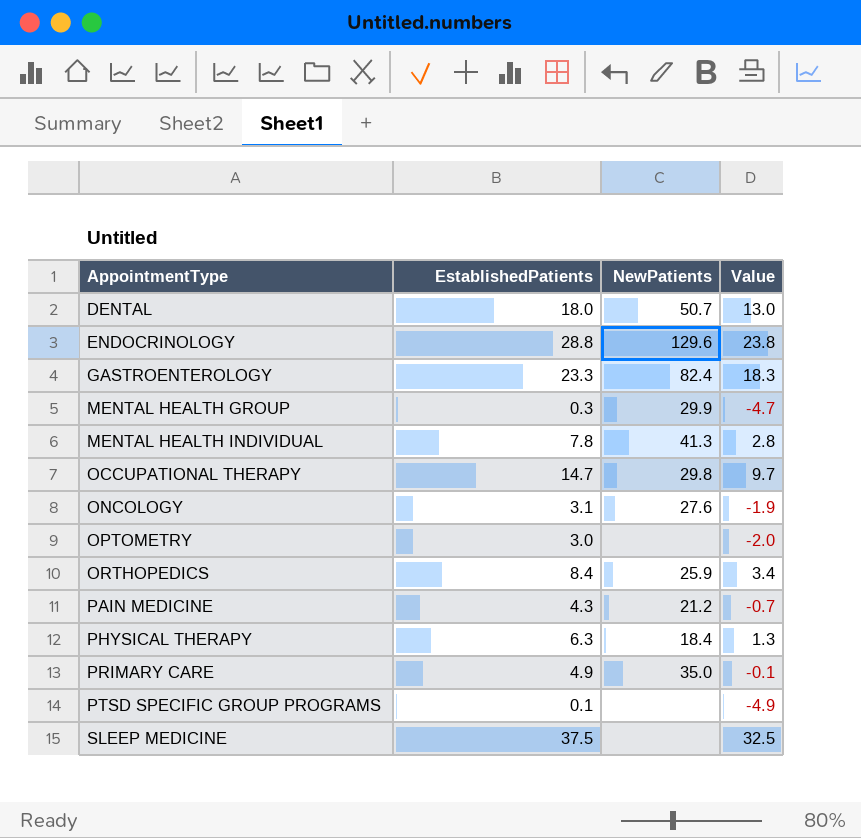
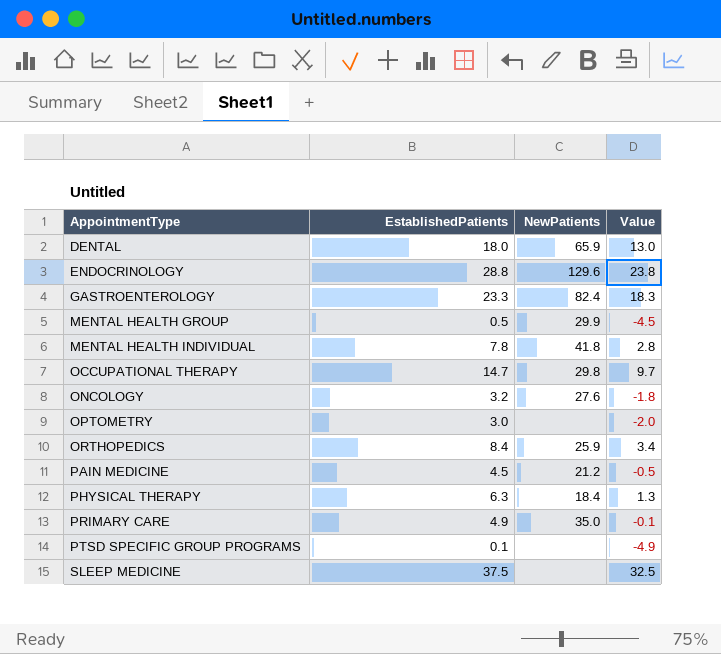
DENTAL | NewPatients: 50.7 -> 65.9
MENTAL HEALTH GROUP | EstablishedPatients: 0.3 -> 0.5
MENTAL HEALTH GROUP | Value: -4.7 -> -4.5
MENTAL HEALTH INDIVIDUAL | NewPatients: 41.3 -> 41.8
ONCOLOGY | EstablishedPatients: 3.1 -> 3.2
ONCOLOGY | Value: -1.9 -> -1.8
PAIN MEDICINE | EstablishedPatients: 4.3 -> 4.5
PAIN MEDICINE | Value: -0.7 -> -0.5

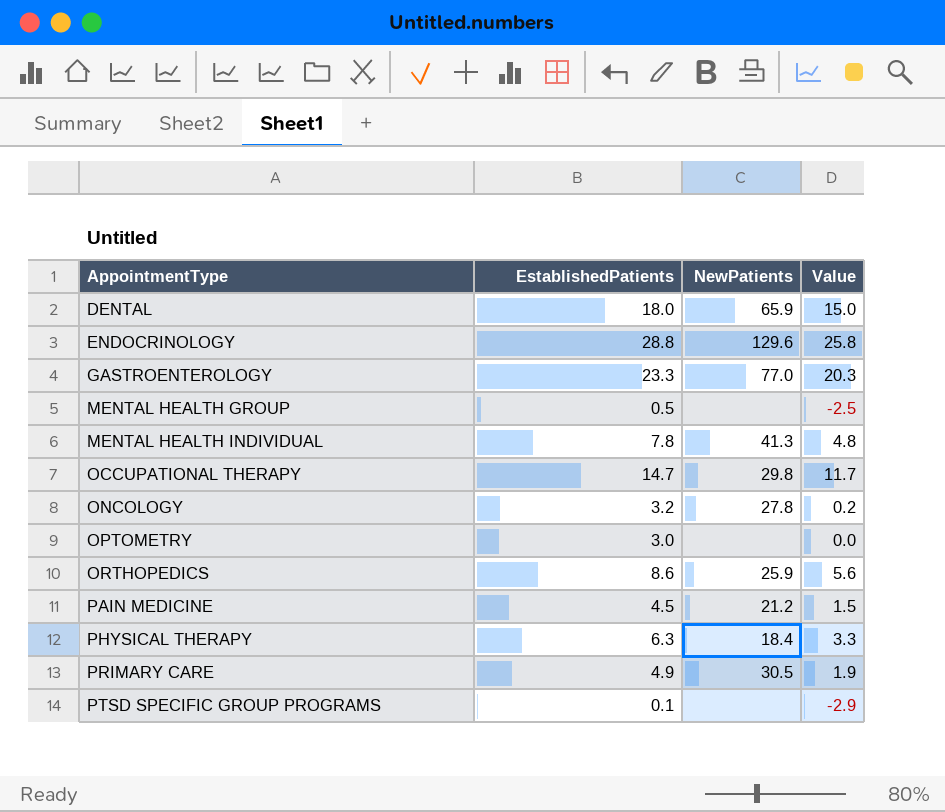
column Value | formula: [EstablishedPatients] - 5 -> [EstablishedPatients] - 3
row SLEEP MEDICINE: 37.5 | none | 32.5 -> none
GASTROENTEROLOGY | NewPatients: 82.4 -> 77.0
MENTAL HEALTH GROUP | NewPatients: 29.9 -> none
MENTAL HEALTH INDIVIDUAL | NewPatients: 41.8 -> 41.3
ONCOLOGY | NewPatients: 27.6 -> 27.8
ORTHOPEDICS | EstablishedPatients: 8.4 -> 8.6
PRIMARY CARE | NewPatients: 35.0 -> 30.5

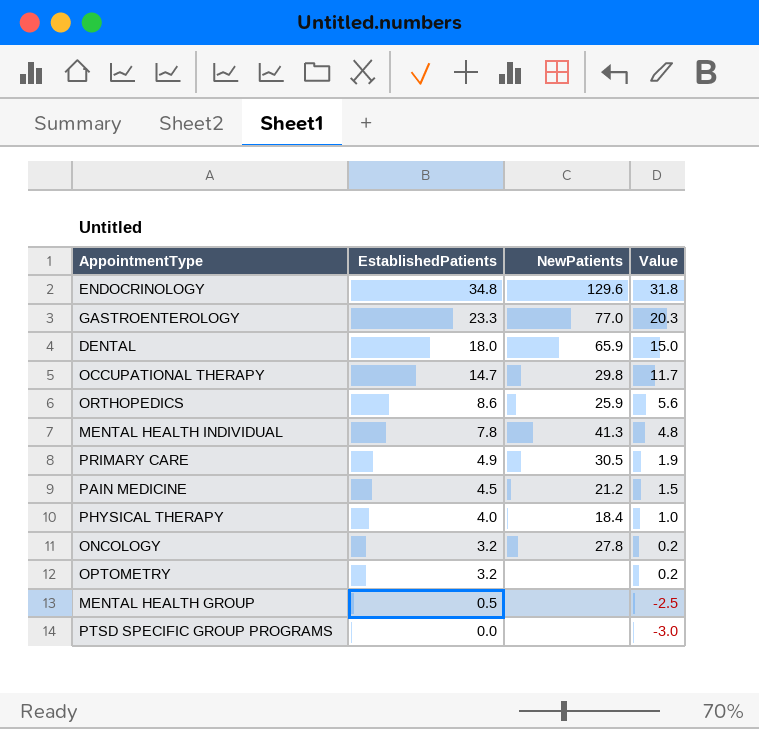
row order: AppointmentType ascending -> EstablishedPatients descending
ENDOCRINOLOGY | EstablishedPatients: 28.8 -> 34.8
ENDOCRINOLOGY | Value: 25.8 -> 31.8
PHYSICAL THERAPY | EstablishedPatients: 6.3 -> 4.0
PHYSICAL THERAPY | Value: 3.3 -> 1.0
OPTOMETRY | EstablishedPatients: 3.0 -> 3.2
OPTOMETRY | Value: 0.0 -> 0.2
PTSD SPECIFIC GROUP PROGRAMS | EstablishedPatients: 0.1 -> 0.0
PTSD SPECIFIC GROUP PROGRAMS | Value: -2.9 -> -3.0

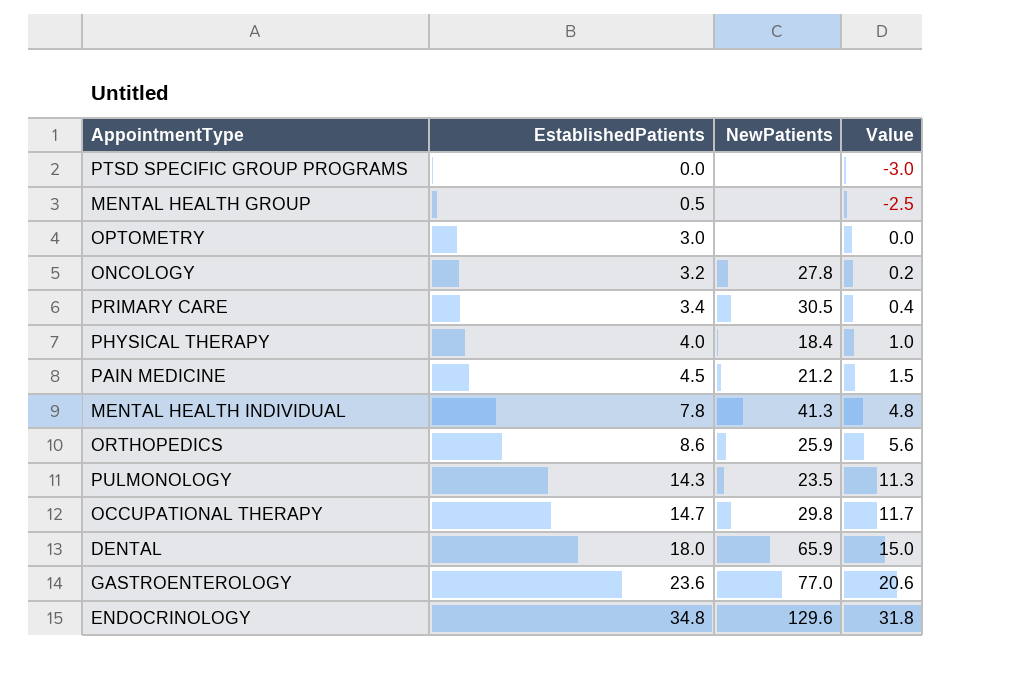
row order: EstablishedPatients descending -> EstablishedPatients ascending
OPTOMETRY | EstablishedPatients: 3.2 -> 3.0
OPTOMETRY | Value: 0.2 -> 0.0
PRIMARY CARE | EstablishedPatients: 4.9 -> 3.4
PRIMARY CARE | Value: 1.9 -> 0.4
row PULMONOLOGY: none -> 14.3 | 23.5 | 11.3
GASTROENTEROLOGY | EstablishedPatients: 23.3 -> 23.6
GASTROENTEROLOGY | Value: 20.3 -> 20.6

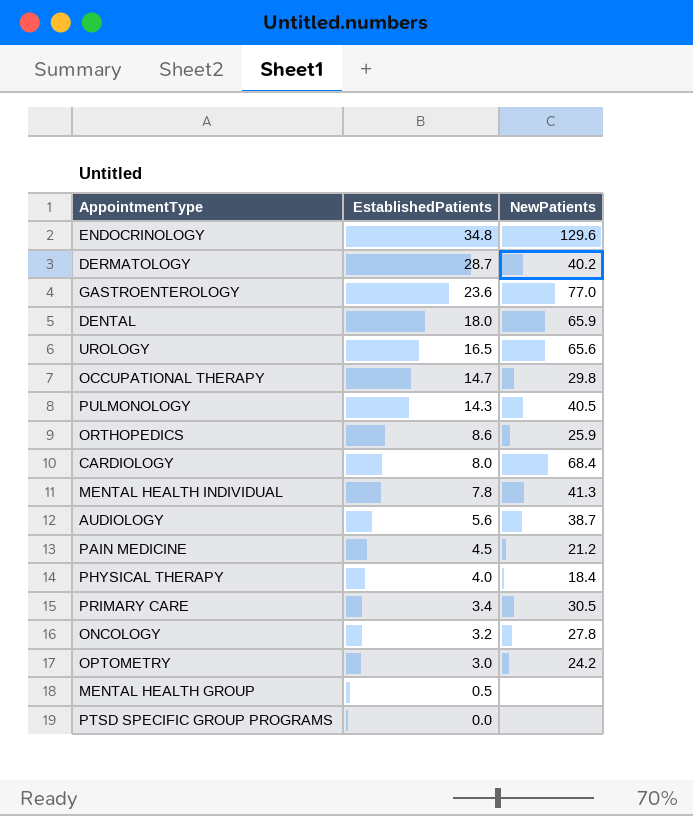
row order: EstablishedPatients ascending -> EstablishedPatients descending
column Value | formula: [EstablishedPatients] - 3 -> none
row DERMATOLOGY: none -> 28.7 | 40.2
row UROLOGY: none -> 16.5 | 65.6
PULMONOLOGY | NewPatients: 23.5 -> 40.5
row CARDIOLOGY: none -> 8.0 | 68.4
row AUDIOLOGY: none -> 5.6 | 38.7
OPTOMETRY | NewPatients: none -> 24.2

